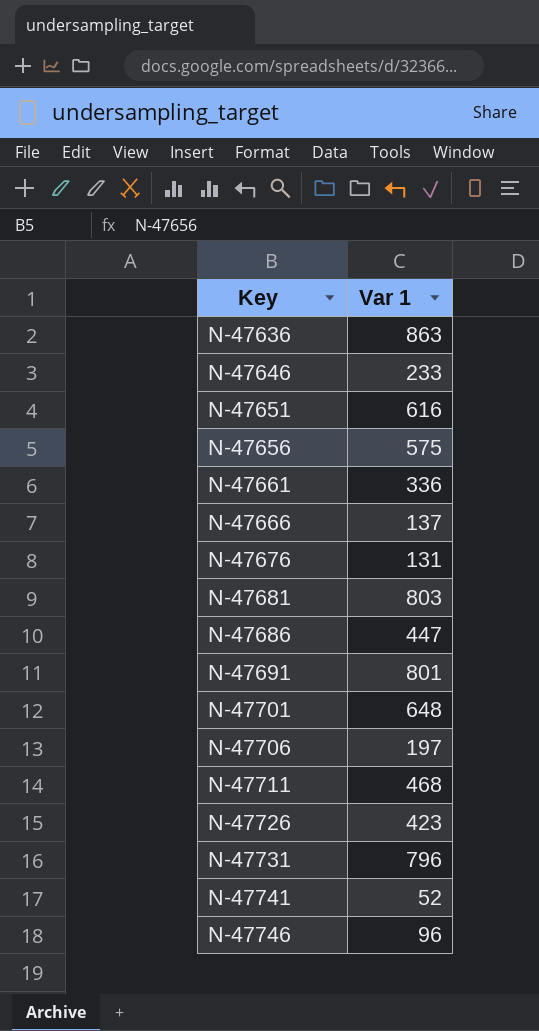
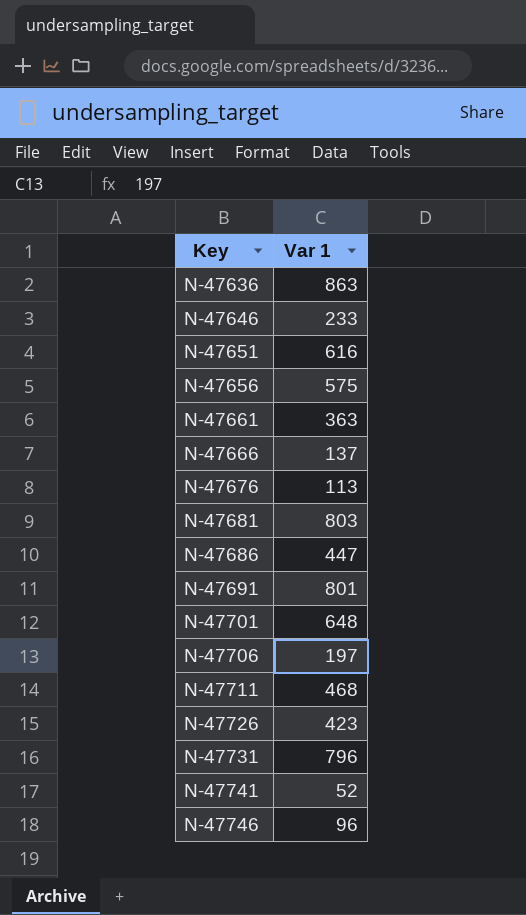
N-47661 | Var 1: 336 -> 363
N-47676 | Var 1: 131 -> 113

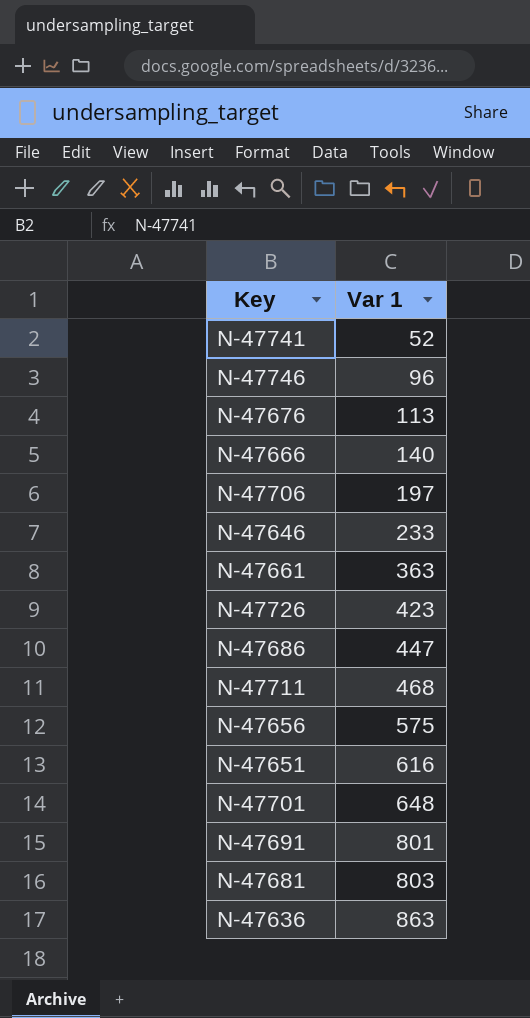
row order: Key ascending -> Var 1 ascending
row N-47731: 796 -> none
N-47666 | Var 1: 137 -> 140

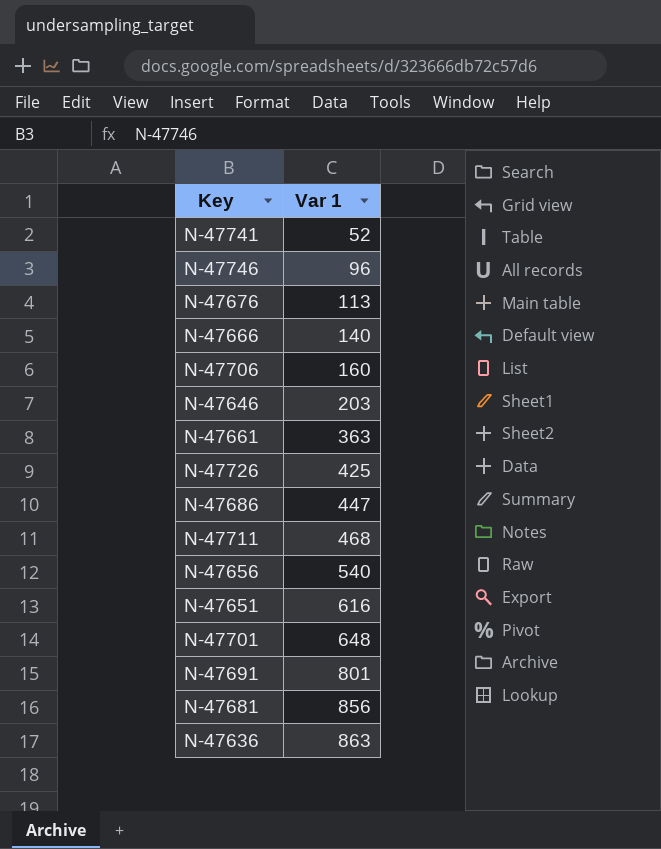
N-47706 | Var 1: 197 -> 160
N-47646 | Var 1: 233 -> 203
N-47726 | Var 1: 423 -> 425
N-47656 | Var 1: 575 -> 540
N-47681 | Var 1: 803 -> 856

